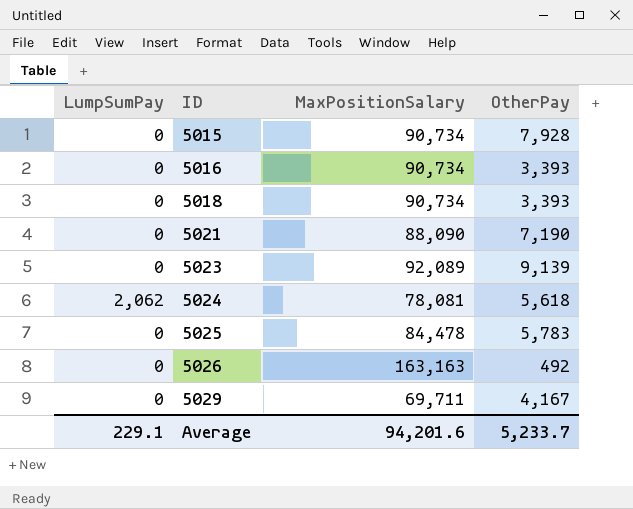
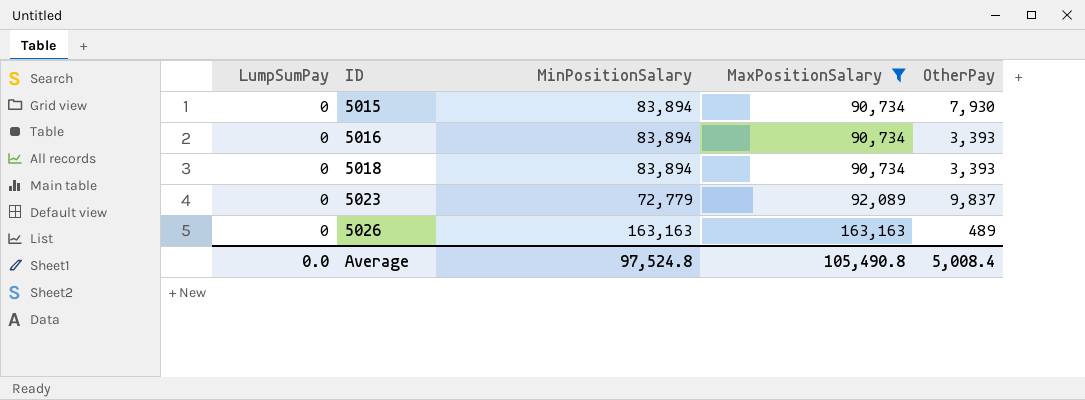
filter: none -> MaxPositionSalary >= 90,734
column MinPositionSalary | position: none -> 3
5015 | OtherPay: 7,928 -> 7,930
5023 | OtherPay: 9,139 -> 9,837
5026 | OtherPay: 492 -> 489
Average | LumpSumPay: 229.1 -> 0.0
Average | MaxPositionSalary: 94,201.6 -> 105,490.8
Average | OtherPay: 5,233.7 -> 5,008.4

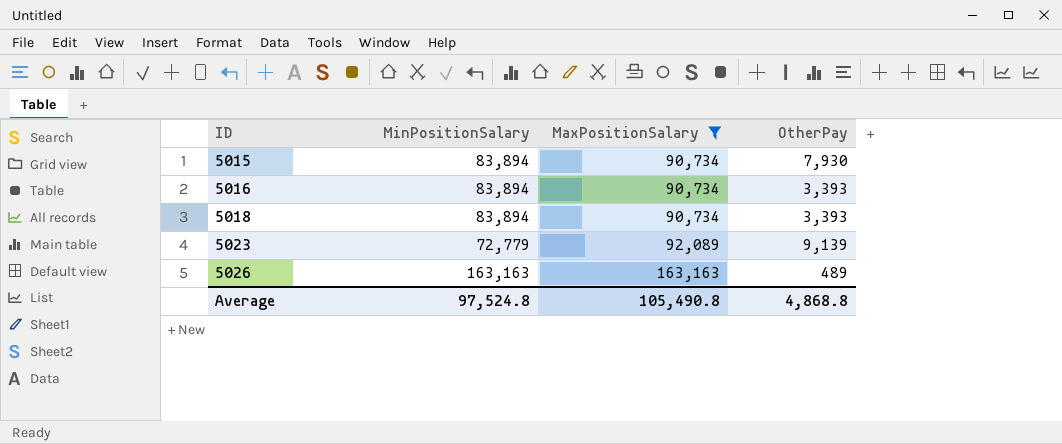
column LumpSumPay | position: 1 -> none
5023 | OtherPay: 9,837 -> 9,139
Average | OtherPay: 5,008.4 -> 4,868.8

